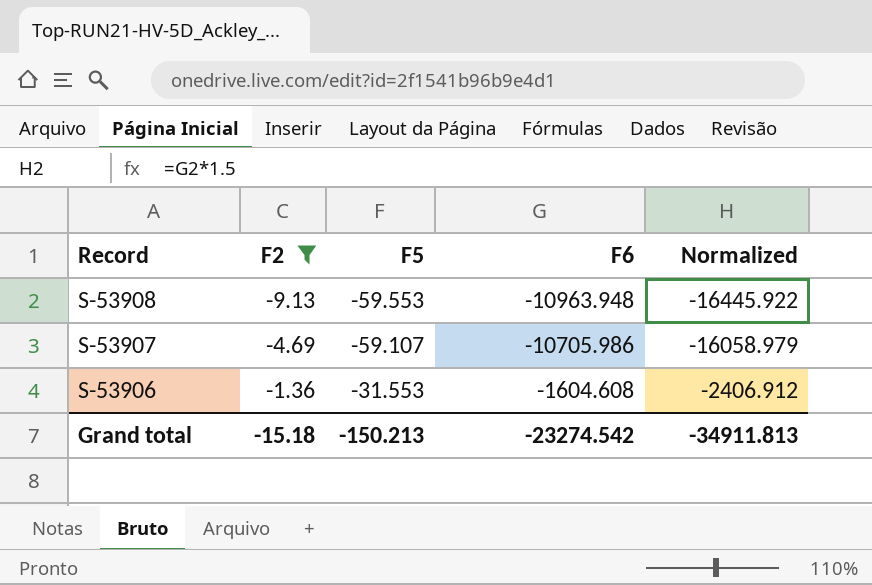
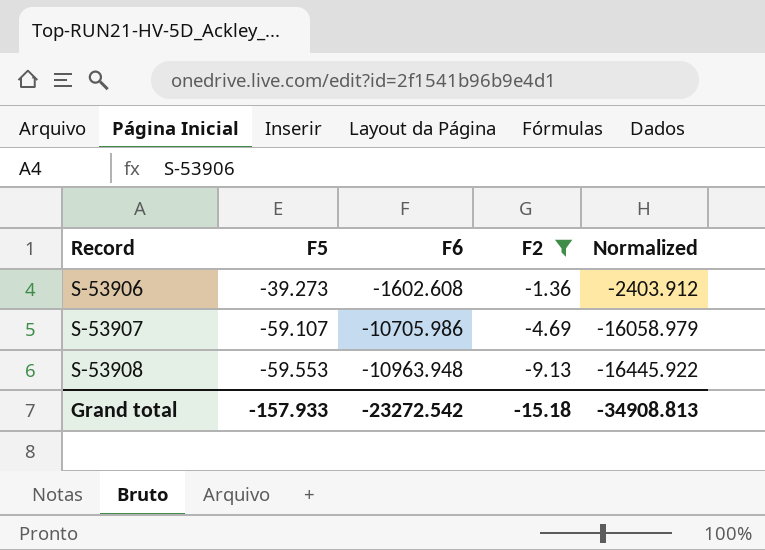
row order: Record descending -> Record ascending
column F2 | position: 2 -> 4
S-53906 | F5: -31.553 -> -39.273
S-53906 | F6: -1604.608 -> -1602.608
S-53906 | Normalized: -2406.912 -> -2403.912
Grand total | F5: -150.213 -> -157.933
Grand total | F6: -23274.542 -> -23272.542
Grand total | Normalized: -34911.813 -> -34908.813

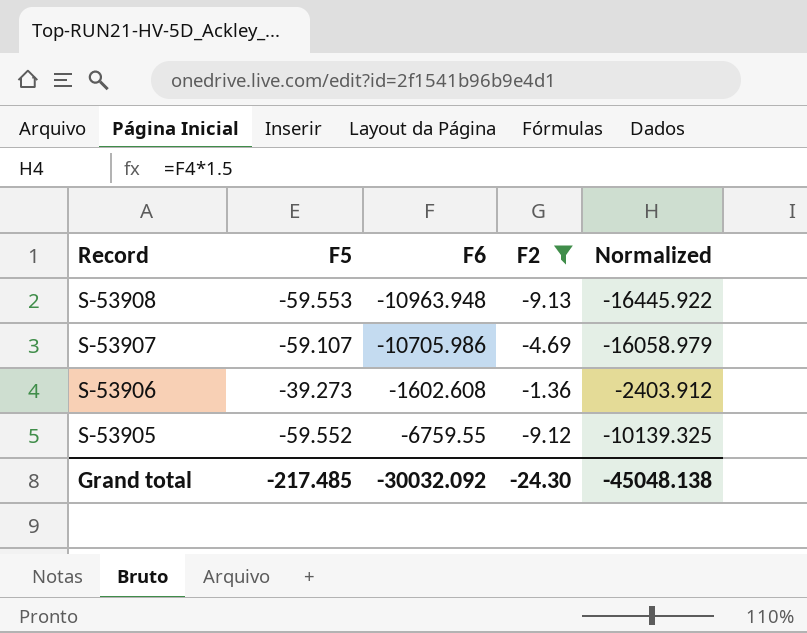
row order: Record ascending -> Record descending
row S-53905: none -> -59.552 | -6759.55 | -9.12 | -10139.325
Grand total | F5: -157.933 -> -217.485
Grand total | F6: -23272.542 -> -30032.092
Grand total | F2: -15.18 -> -24.30
Grand total | Normalized: -34908.813 -> -45048.138

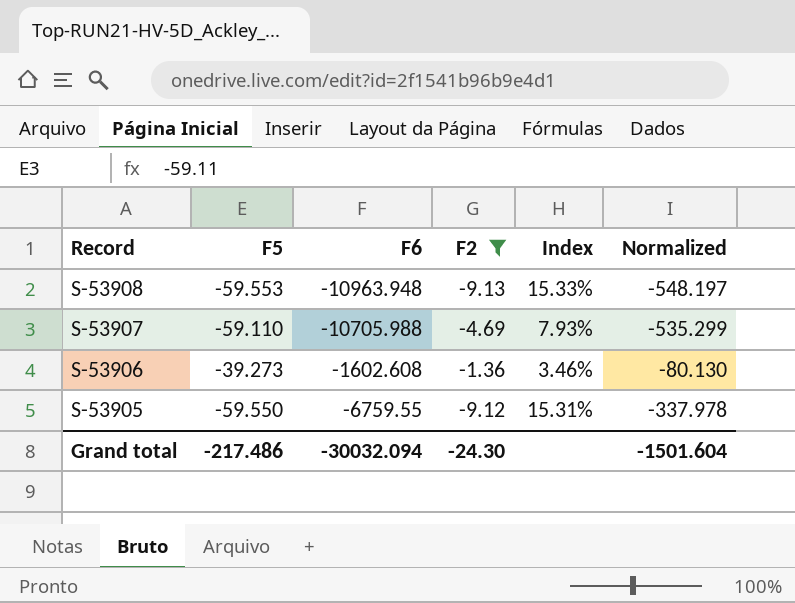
column Index | formula: none -> [F2] / [F5]
column Normalized | formula: [F6] * 1.5 -> [F6] * 0.05
S-53907 | F5: -59.107 -> -59.110
S-53907 | F6: -10705.986 -> -10705.988
S-53905 | F5: -59.552 -> -59.550
Grand total | F5: -217.485 -> -217.486
Grand total | F6: -30032.092 -> -30032.094
Grand total | Normalized: -45048.138 -> -1501.604

